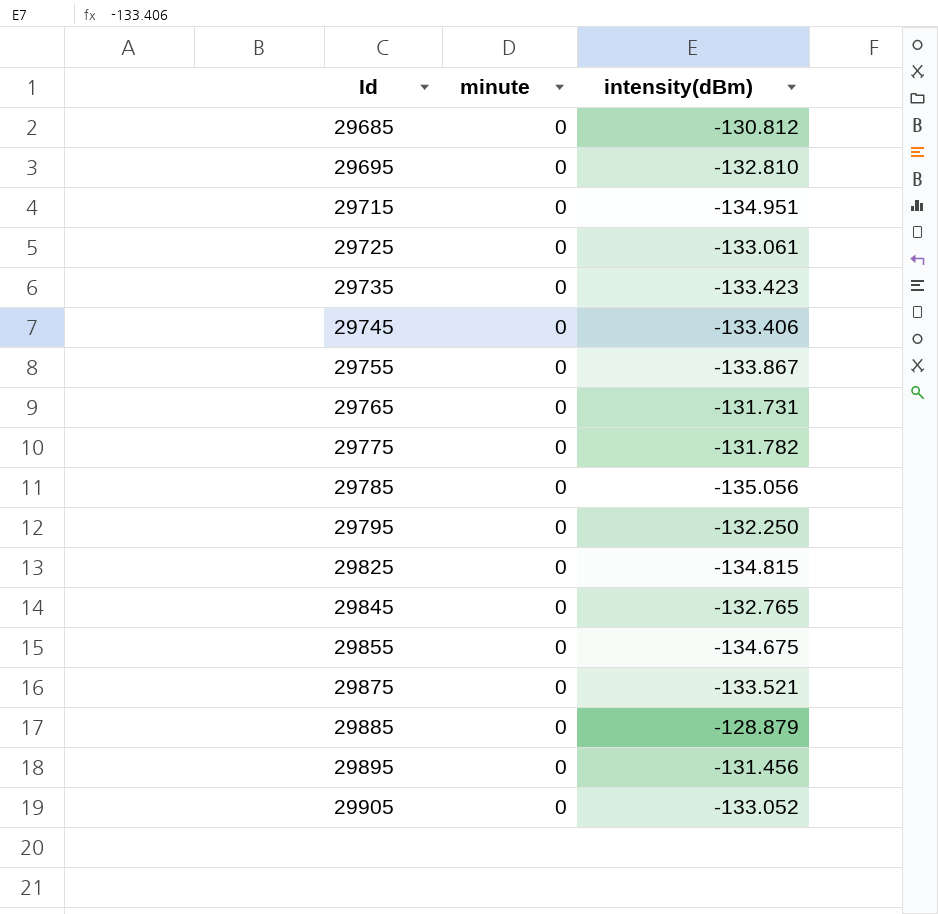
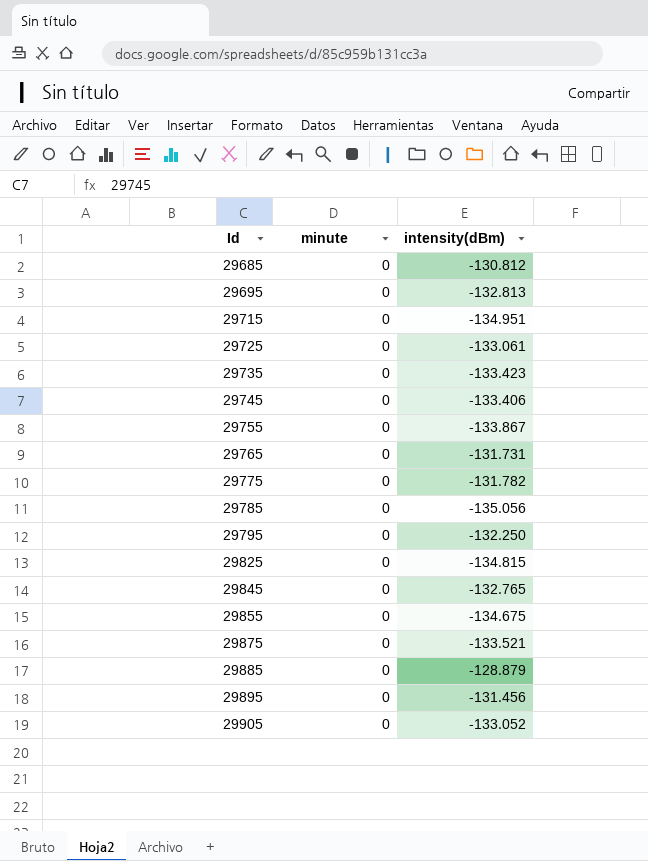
29695 | intensity(dBm): -132.810 -> -132.813

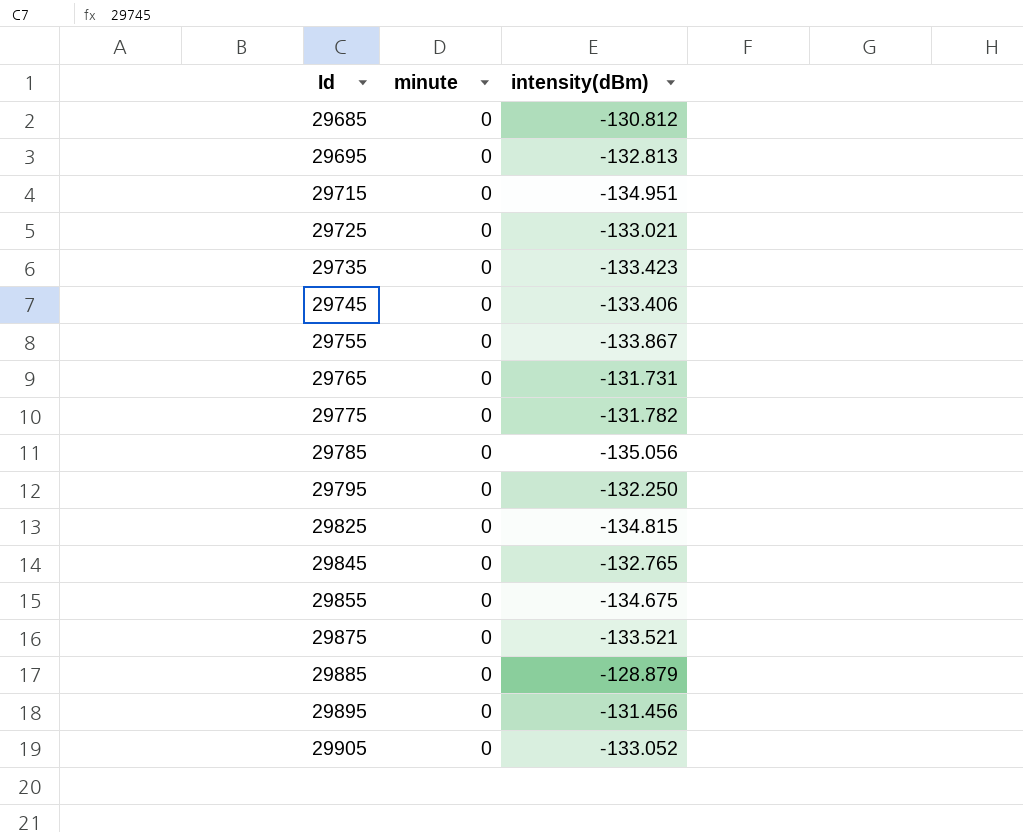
29725 | intensity(dBm): -133.061 -> -133.021

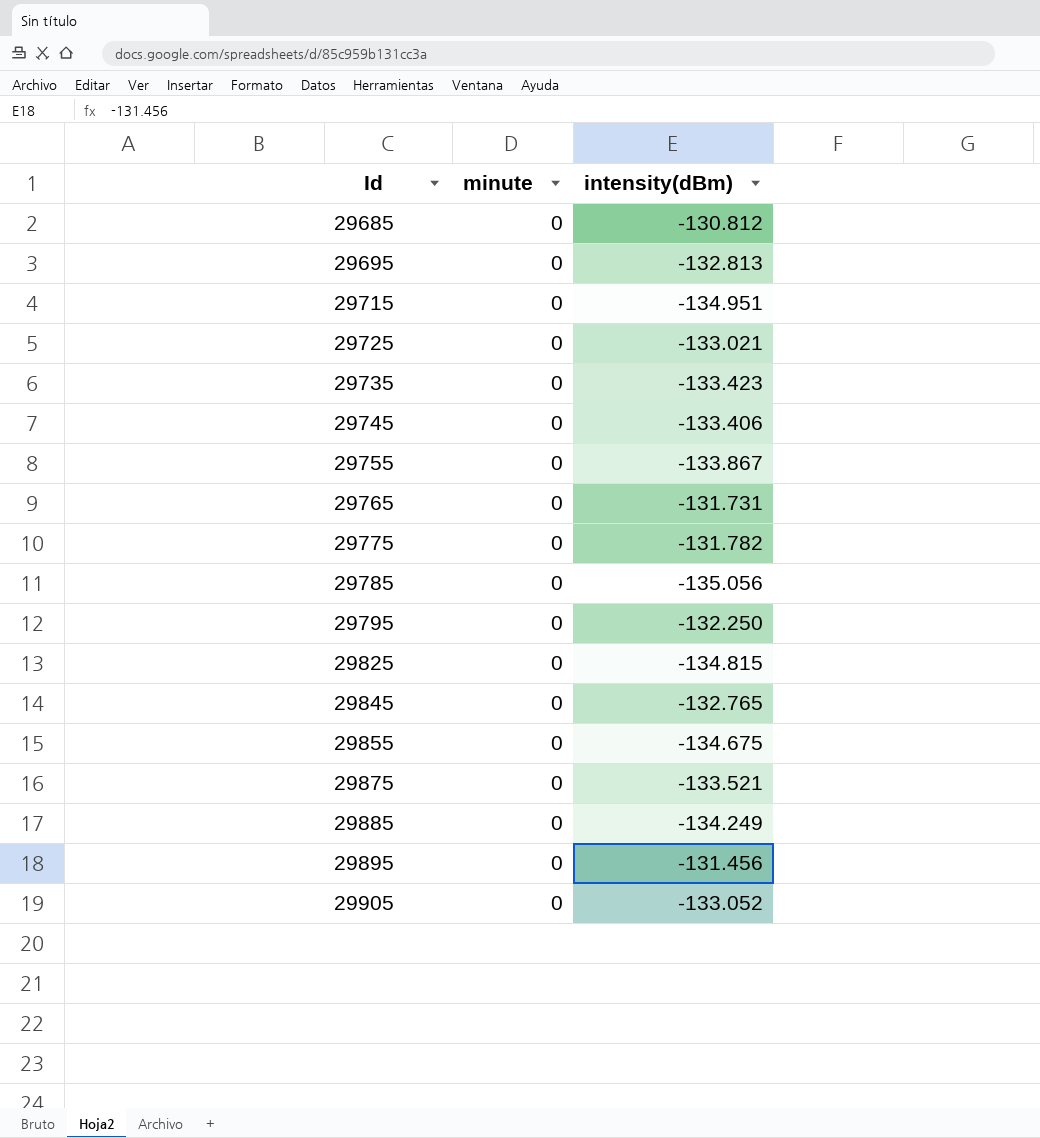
29885 | intensity(dBm): -128.879 -> -134.249

